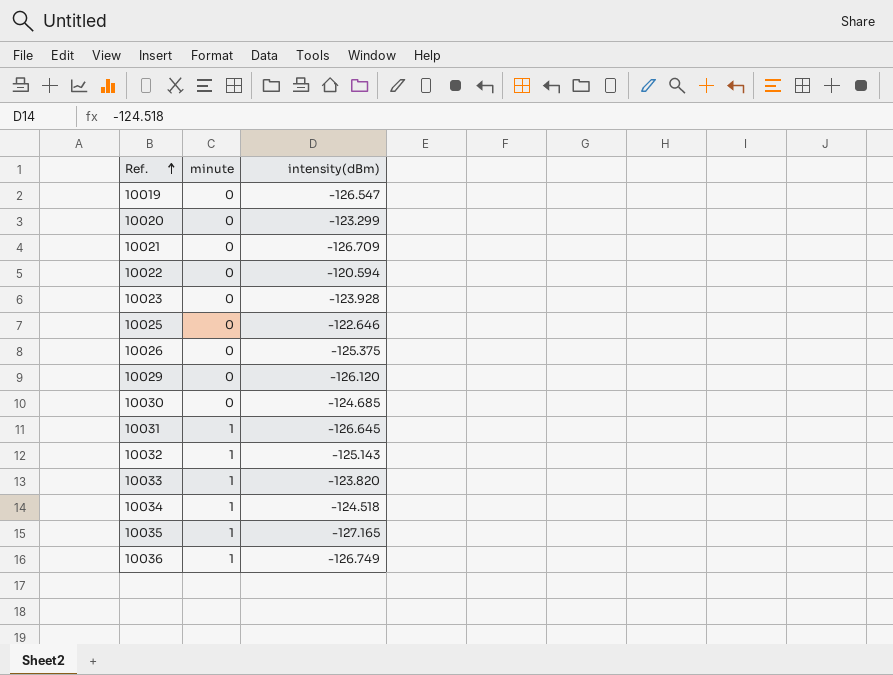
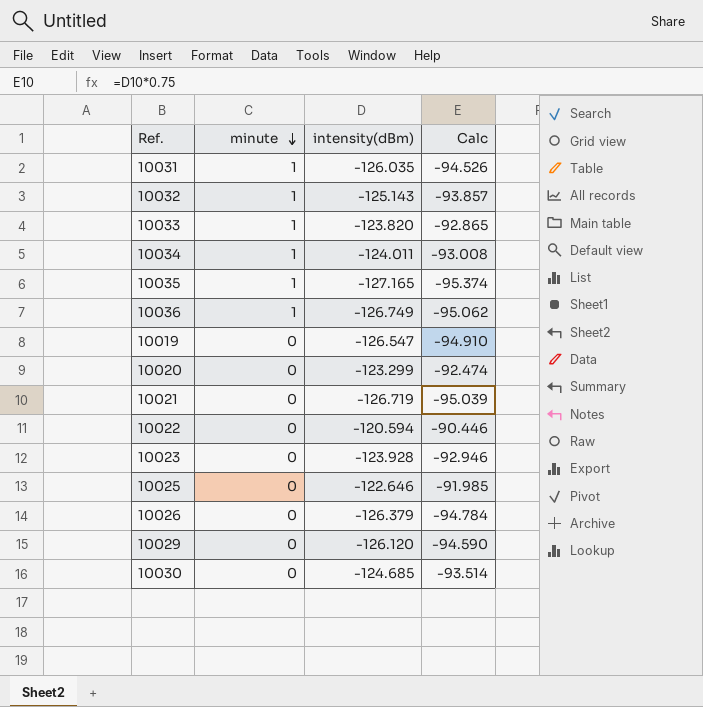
row order: Ref. ascending -> minute descending
column Calc | formula: none -> [intensity(dBm)] * 0.75
10031 | intensity(dBm): -126.645 -> -126.035
10034 | intensity(dBm): -124.518 -> -124.011
10021 | intensity(dBm): -126.709 -> -126.719
10026 | intensity(dBm): -125.375 -> -126.379

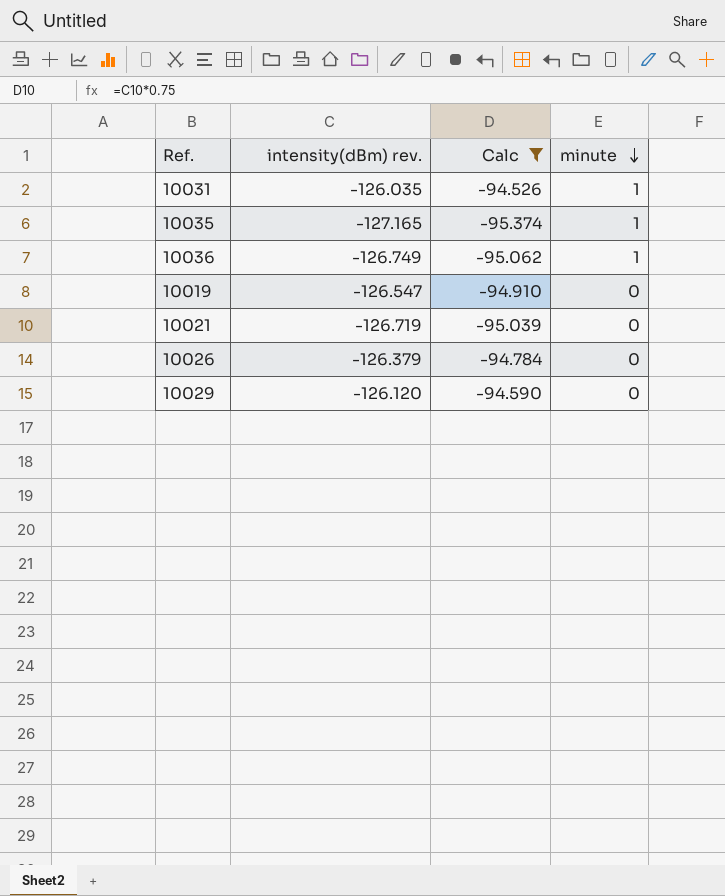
filter: none -> Calc <= -94.526
column name: intensity(dBm) -> intensity(dBm) rev.
column minute | position: 2 -> 4

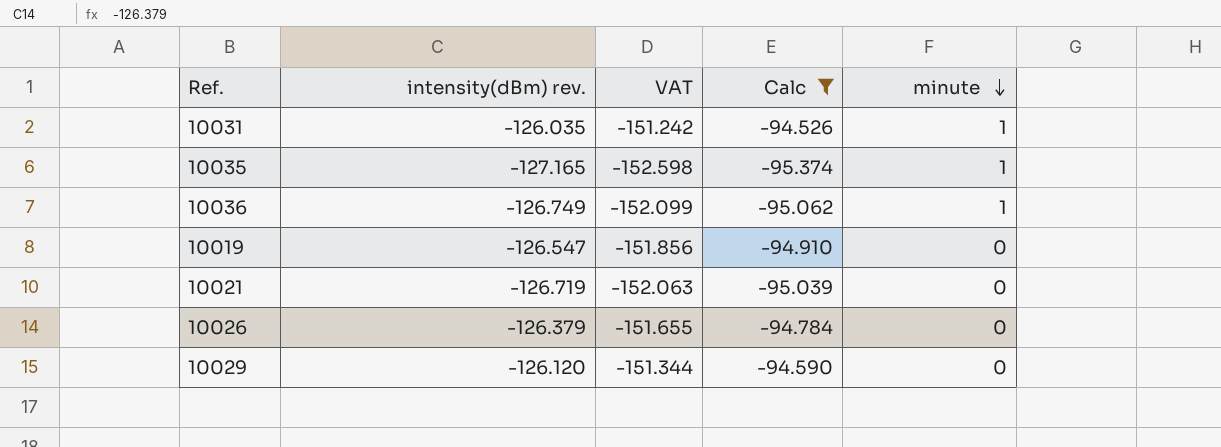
column VAT | formula: none -> [intensity(dBm) rev.] * 1.2

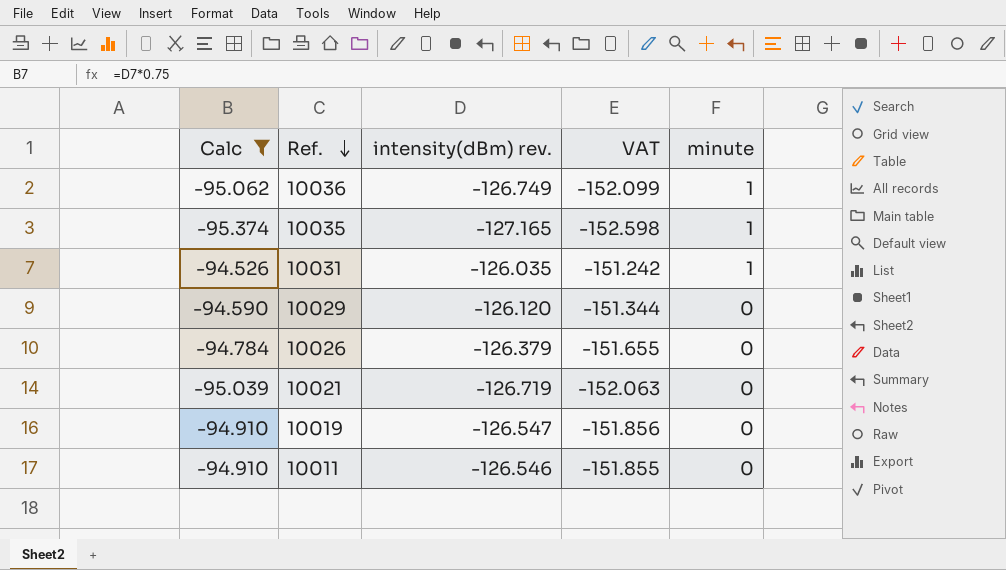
row order: minute descending -> Ref. descending
column Calc | position: 4 -> 1
row 10011: none -> -94.910 | -126.546 | -151.855 | 0

